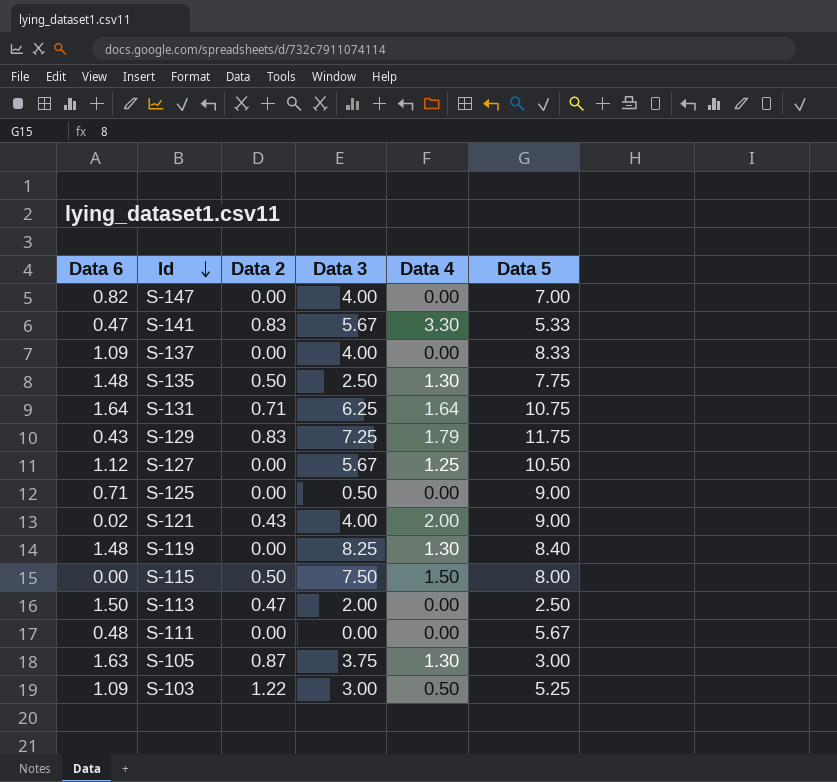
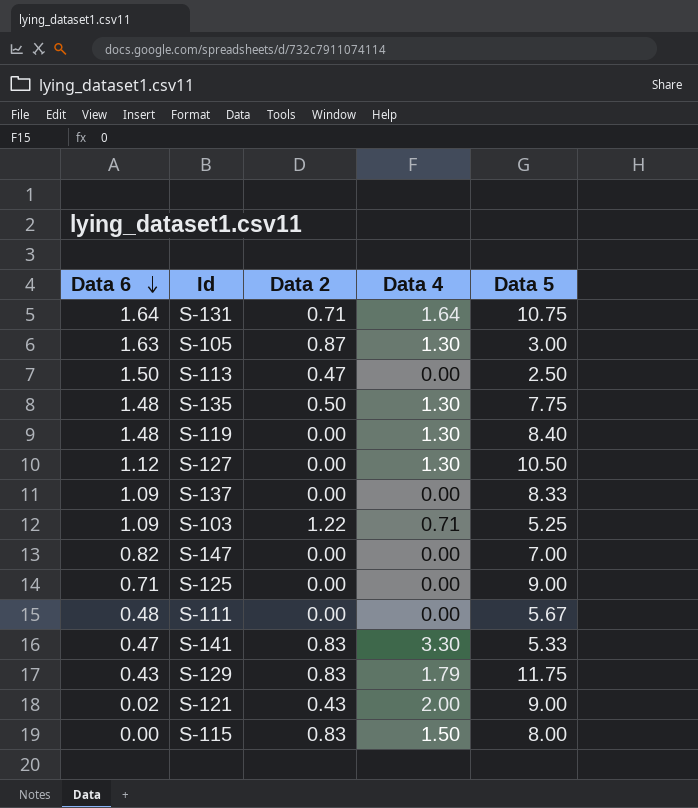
row order: Id descending -> Data 6 descending
column Data 3 | position: 4 -> none
S-127 | Data 4: 1.25 -> 1.30
S-103 | Data 4: 0.50 -> 0.71
S-115 | Data 2: 0.50 -> 0.83

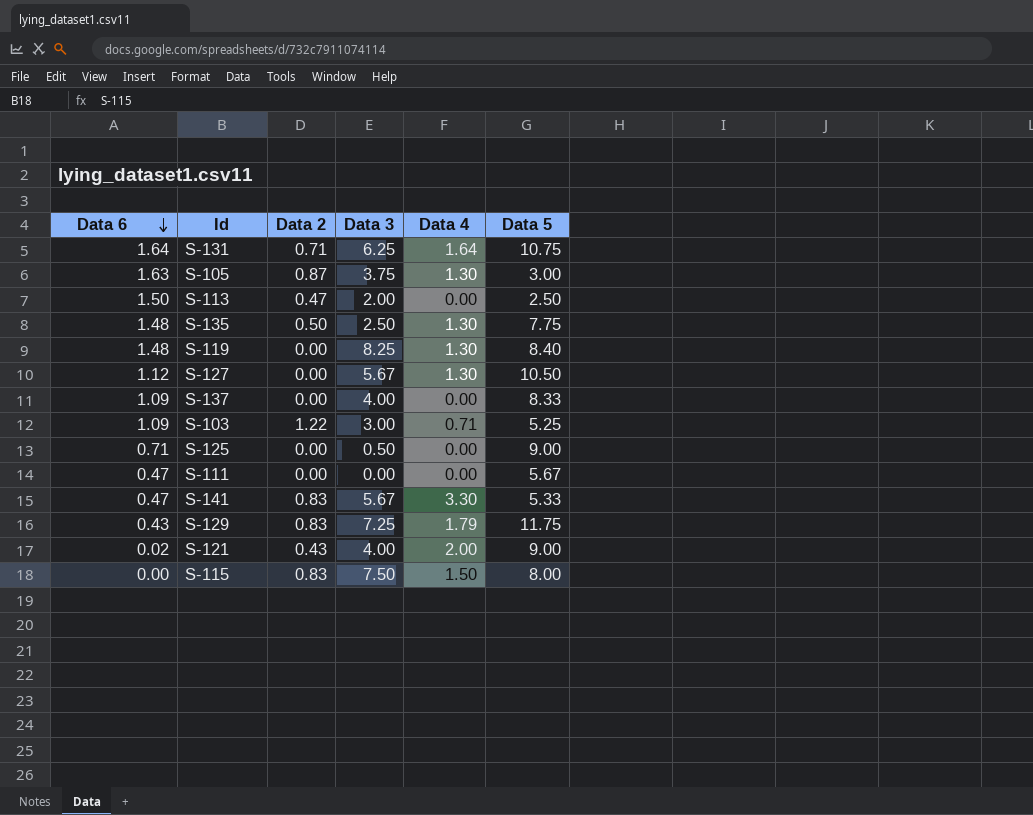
column Data 3 | position: none -> 4
row S-147: 0.82 | 0.00 | 0.00 | 7.00 -> none
S-111 | Data 6: 0.48 -> 0.47

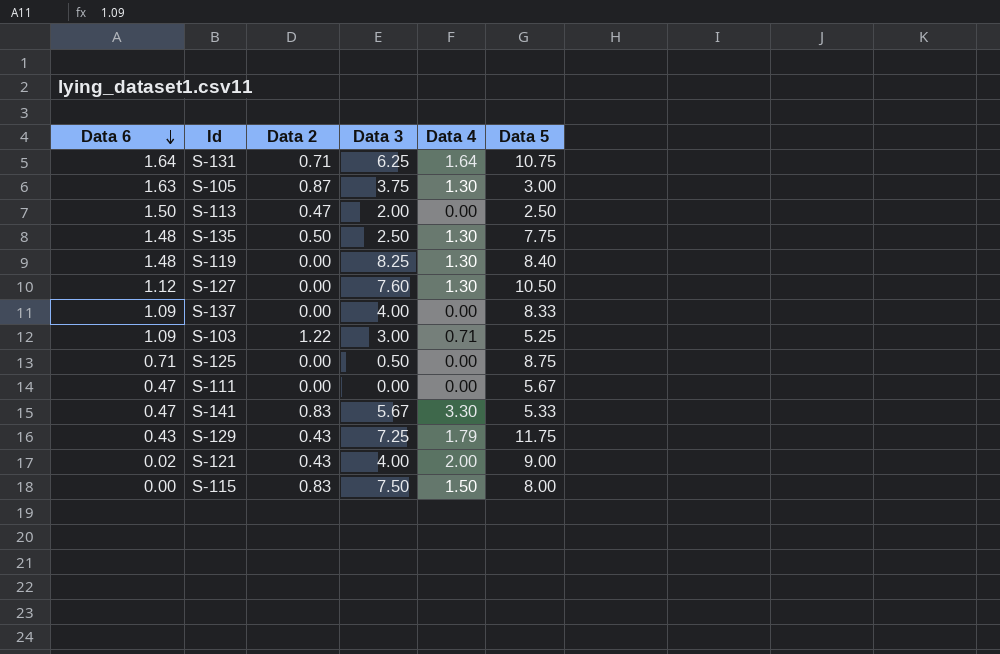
S-127 | Data 3: 5.67 -> 7.60
S-125 | Data 5: 9.00 -> 8.75
S-129 | Data 2: 0.83 -> 0.43

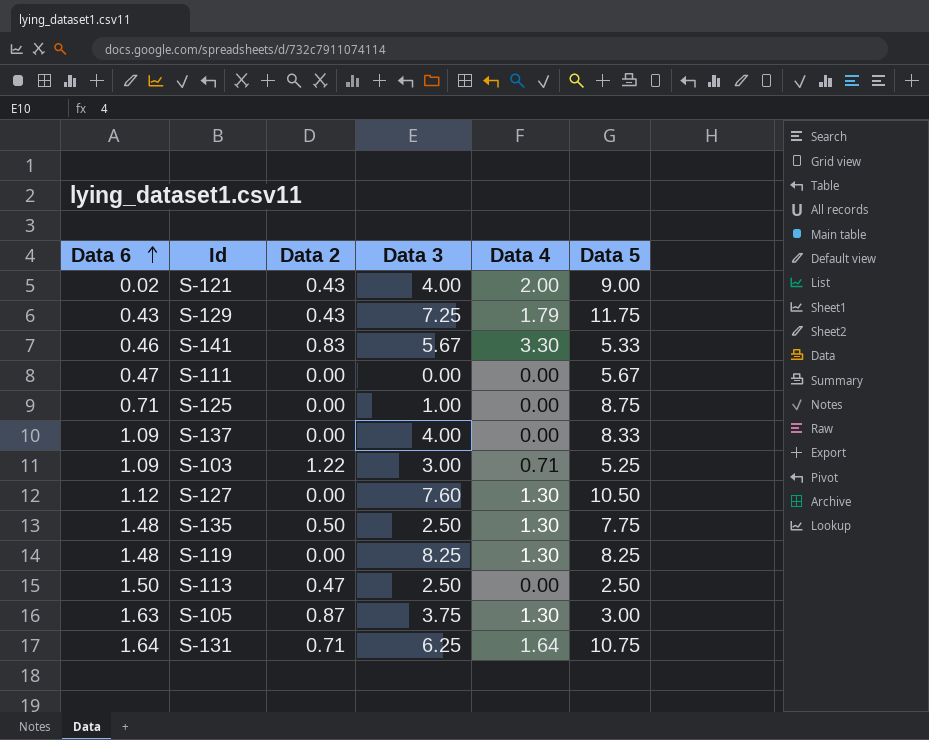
row order: Data 6 descending -> Data 6 ascending
row S-115: 0.00 | 0.83 | 7.50 | 1.50 | 8.00 -> none
S-141 | Data 6: 0.47 -> 0.46
S-125 | Data 3: 0.50 -> 1.00
S-119 | Data 5: 8.40 -> 8.25
S-113 | Data 3: 2.00 -> 2.50

